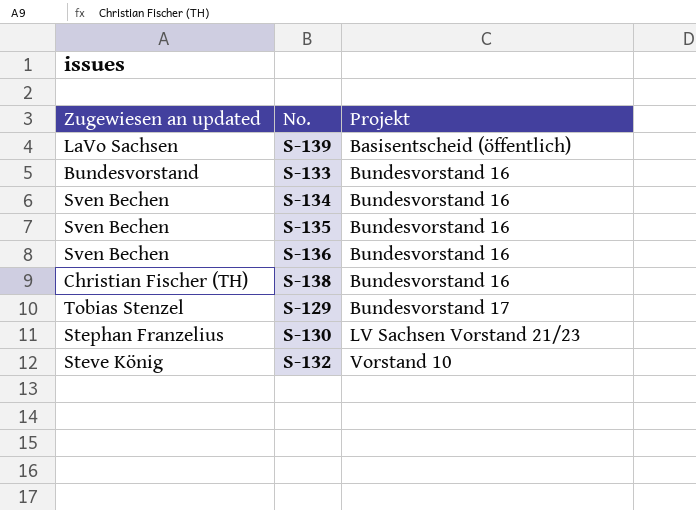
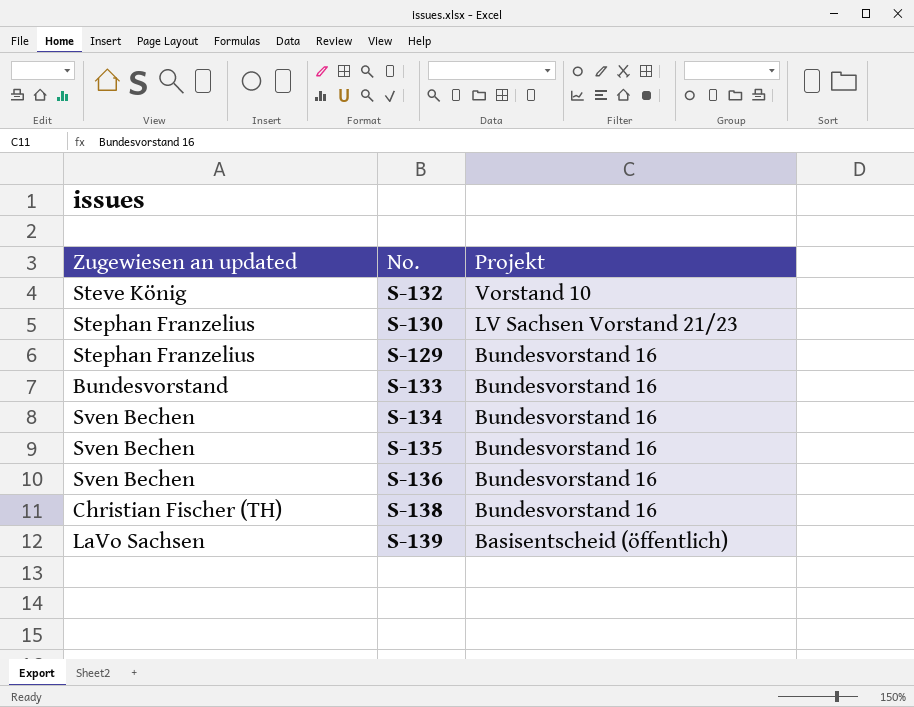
row order: Projekt ascending -> Projekt descending
S-129 | Zugewiesen an updated: Tobias Stenzel -> Stephan Franzelius
S-129 | Projekt: Bundesvorstand 17 -> Bundesvorstand 16

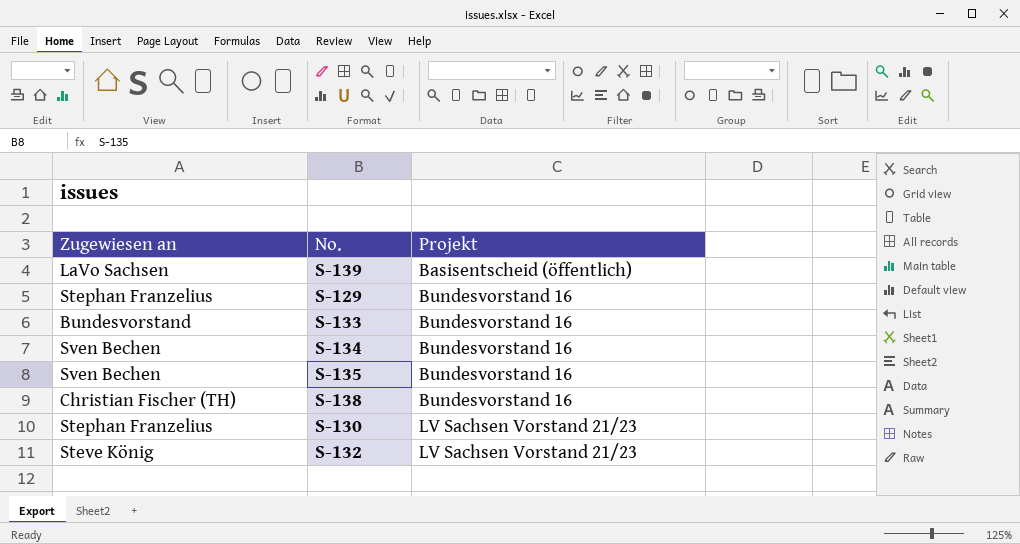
row order: Projekt descending -> Projekt ascending
column name: Zugewiesen an updated -> Zugewiesen an
row S-136: Sven Bechen | Bundesvorstand 16 -> none
S-132 | Projekt: Vorstand 10 -> LV Sachsen Vorstand 21/23

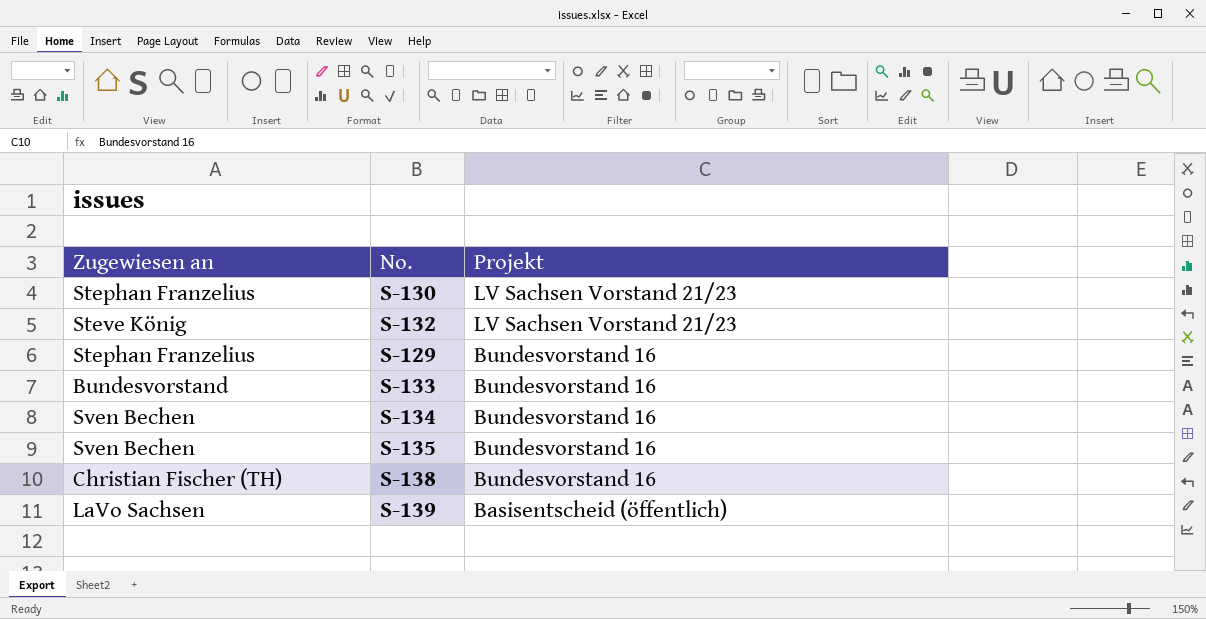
row order: Projekt ascending -> Projekt descending

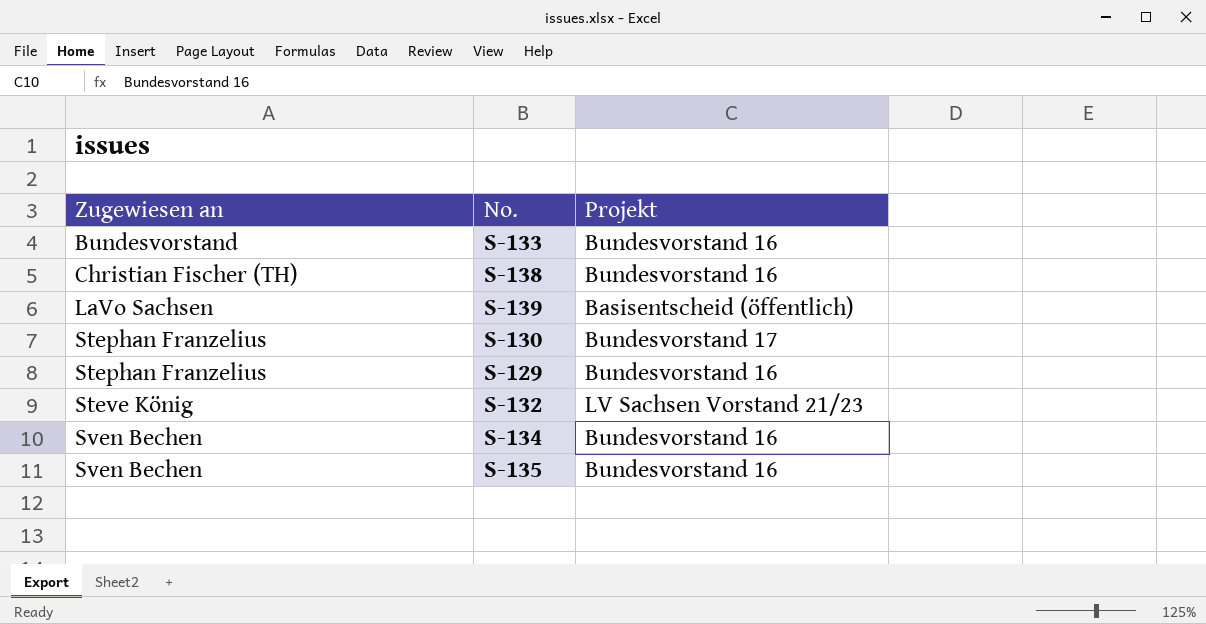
row order: Projekt descending -> Zugewiesen an ascending
S-130 | Projekt: LV Sachsen Vorstand 21/23 -> Bundesvorstand 17

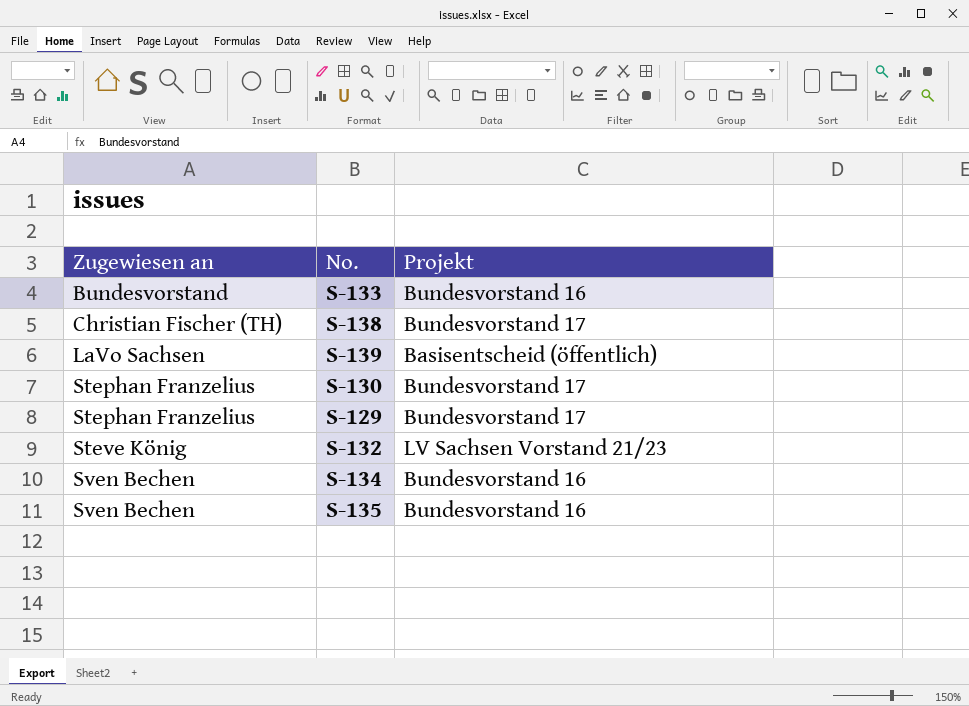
S-138 | Projekt: Bundesvorstand 16 -> Bundesvorstand 17
S-129 | Projekt: Bundesvorstand 16 -> Bundesvorstand 17

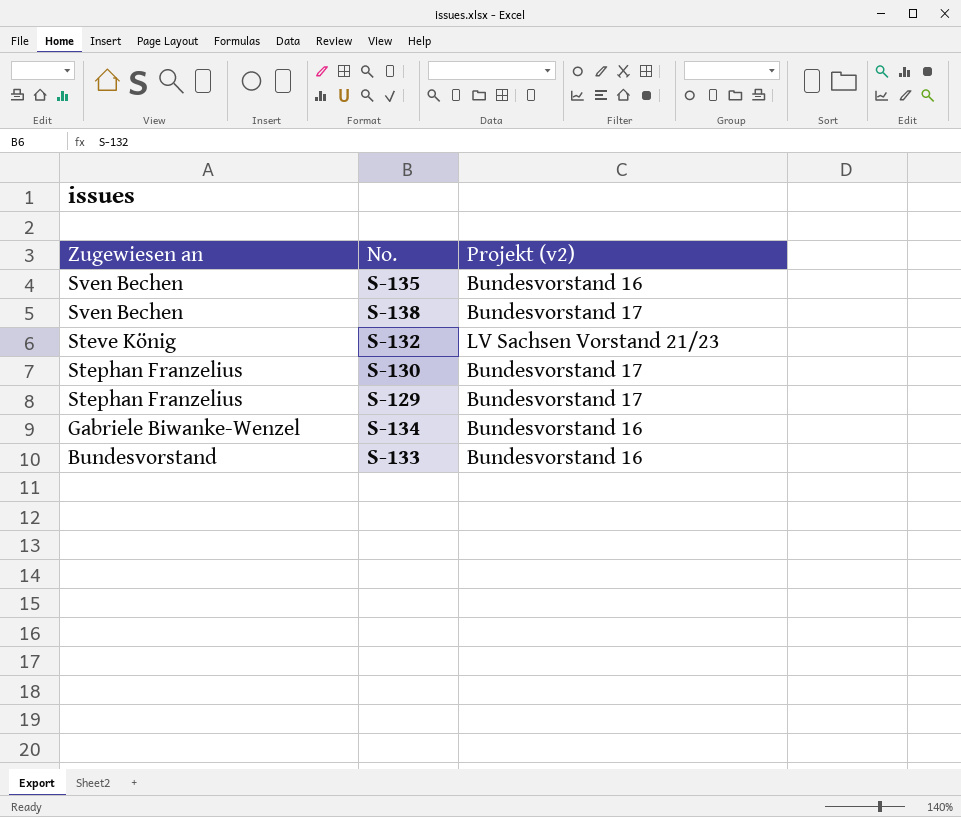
row order: Zugewiesen an ascending -> Zugewiesen an descending
column name: Projekt -> Projekt (v2)
row S-139: LaVo Sachsen | Basisentscheid (öffentlich) -> none
S-138 | Zugewiesen an: Christian Fischer (TH) -> Sven Bechen
S-134 | Zugewiesen an: Sven Bechen -> Gabriele Biwanke-Wenzel

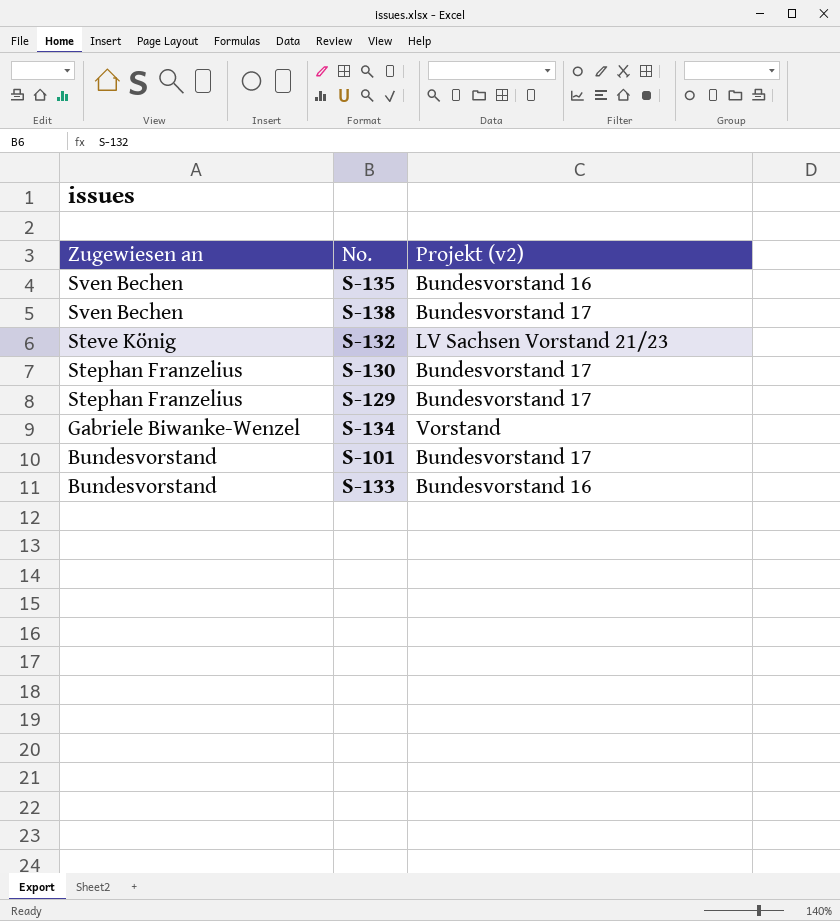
S-134 | Projekt (v2): Bundesvorstand 16 -> Vorstand
row S-101: none -> Bundesvorstand | Bundesvorstand 17

